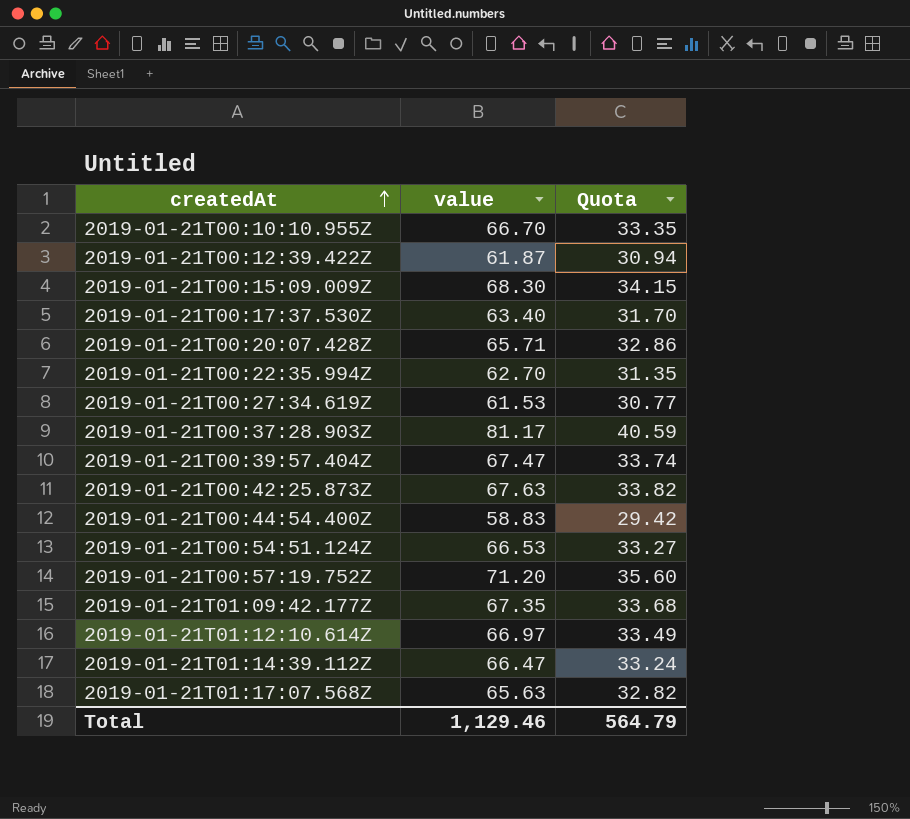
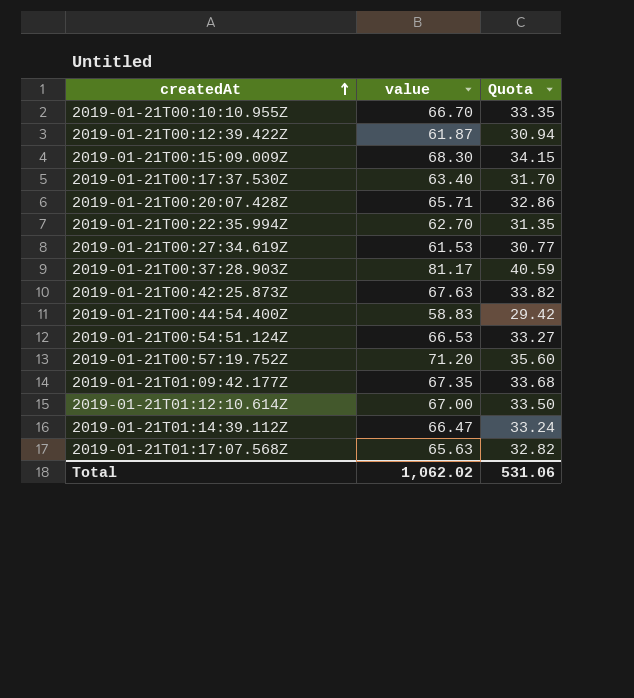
row 2019-01-21T00:39:57.404Z: 67.47 | 33.74 -> none
2019-01-21T01:12:10.614Z | value: 66.97 -> 67.00
2019-01-21T01:12:10.614Z | Quota: 33.49 -> 33.50
Total | value: 1,129.46 -> 1,062.02
Total | Quota: 564.79 -> 531.06

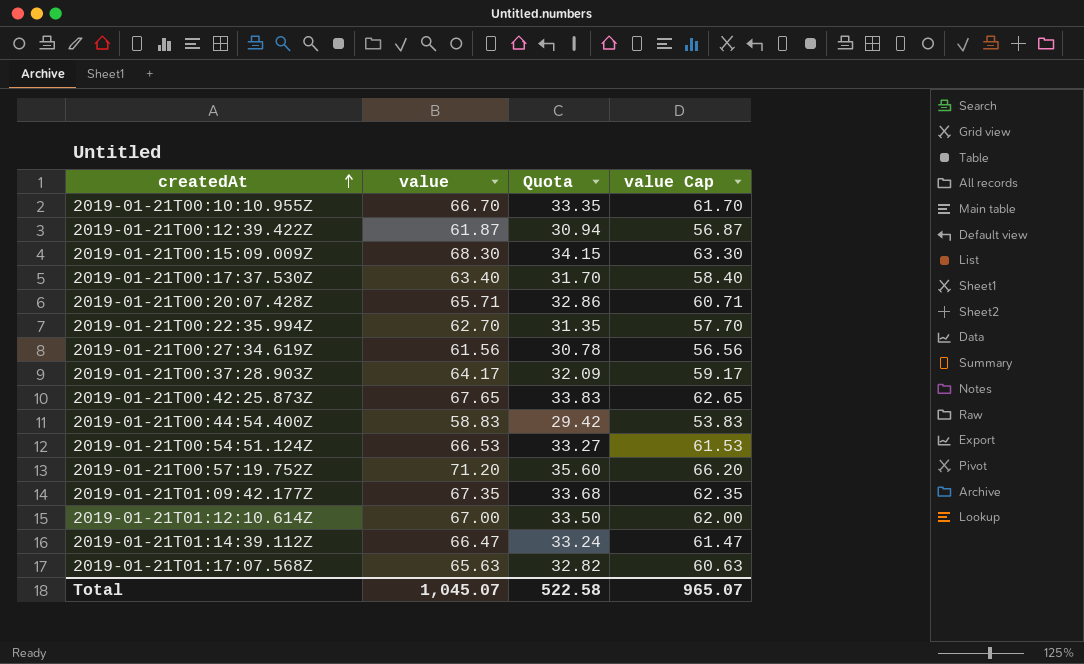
column value Cap | formula: none -> [value] - 5
2019-01-21T00:27:34.619Z | value: 61.53 -> 61.56
2019-01-21T00:27:34.619Z | Quota: 30.77 -> 30.78
2019-01-21T00:37:28.903Z | value: 81.17 -> 64.17
2019-01-21T00:37:28.903Z | Quota: 40.59 -> 32.09
2019-01-21T00:42:25.873Z | value: 67.63 -> 67.65
2019-01-21T00:42:25.873Z | Quota: 33.82 -> 33.83
Total | value: 1,062.02 -> 1,045.07
Total | Quota: 531.06 -> 522.58

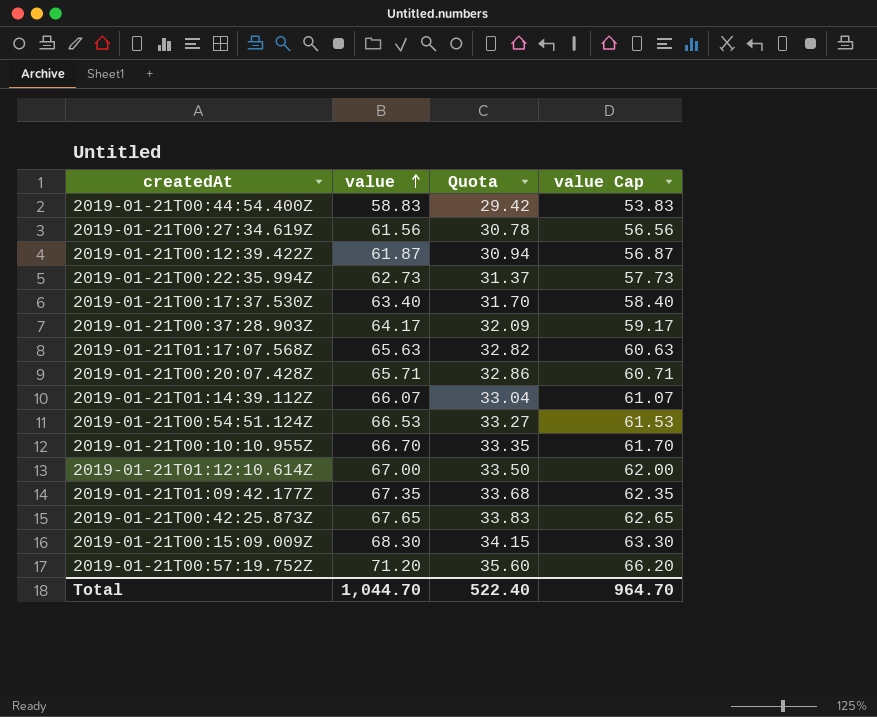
row order: createdAt ascending -> value ascending
2019-01-21T00:22:35.994Z | value: 62.70 -> 62.73
2019-01-21T00:22:35.994Z | Quota: 31.35 -> 31.37
2019-01-21T00:22:35.994Z | value Cap: 57.70 -> 57.73
2019-01-21T01:14:39.112Z | value: 66.47 -> 66.07
2019-01-21T01:14:39.112Z | Quota: 33.24 -> 33.04
2019-01-21T01:14:39.112Z | value Cap: 61.47 -> 61.07
Total | value: 1,045.07 -> 1,044.70
Total | Quota: 522.58 -> 522.40
Total | value Cap: 965.07 -> 964.70

